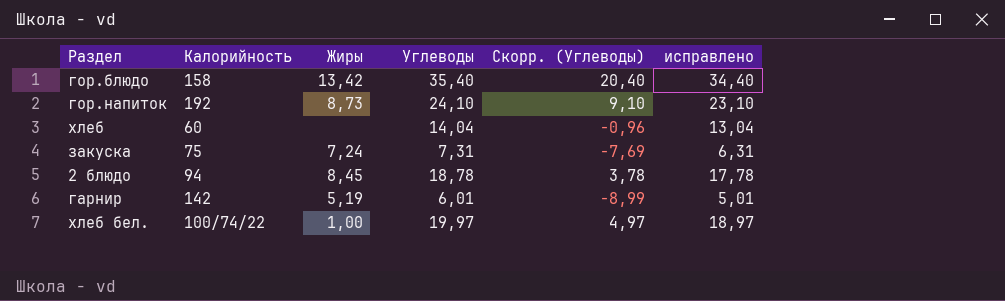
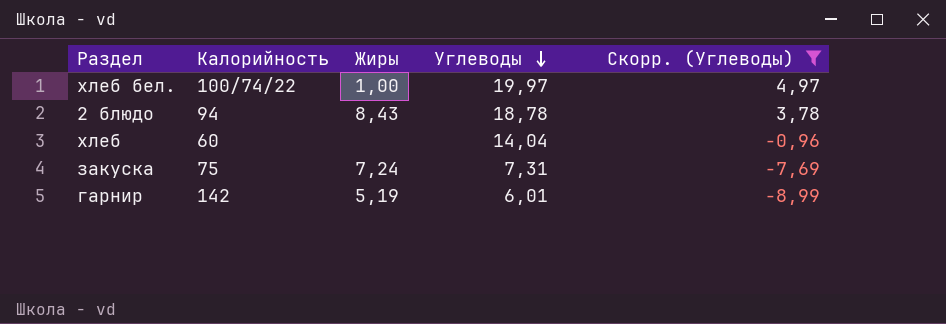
filter: none -> Скорр. (Углеводы) <= 4,97
row order: none -> Углеводы descending
column исправлено | formula: [Углеводы] - 1 -> none
2 блюдо | Жиры: 8,45 -> 8,43

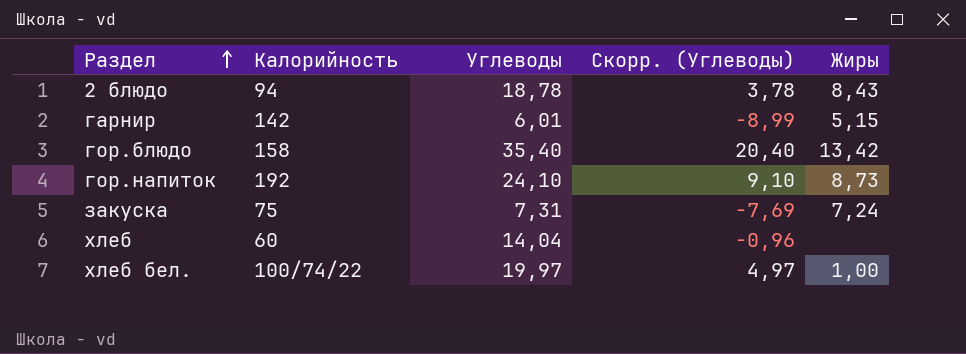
filter: Скорр. (Углеводы) <= 4,97 -> none
row order: Углеводы descending -> Раздел ascending
column Жиры | position: 3 -> 5
гарнир | Жиры: 5,19 -> 5,15

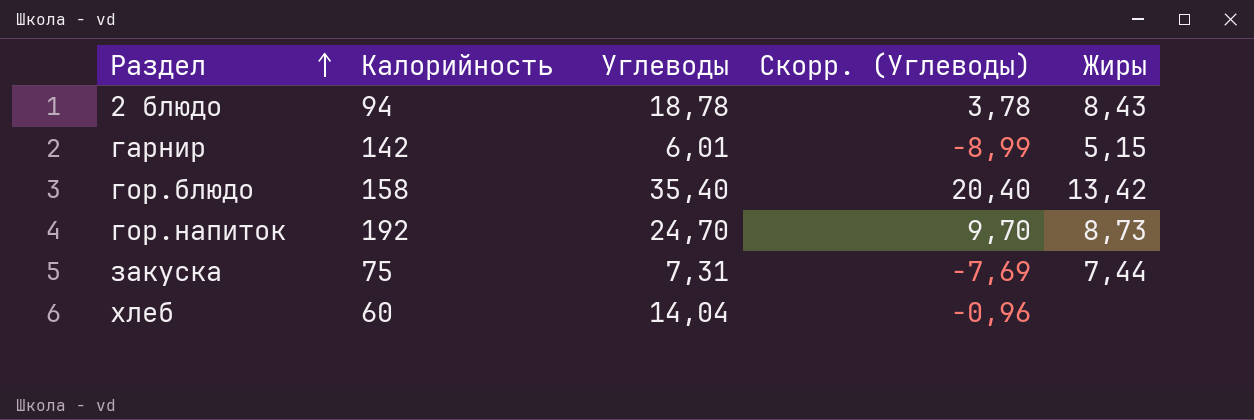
row хлеб бел.: 100/74/22 | 19,97 | 4,97 | 1,00 -> none
гор.напиток | Углеводы: 24,10 -> 24,70
гор.напиток | Скорр. (Углеводы): 9,10 -> 9,70
закуска | Жиры: 7,24 -> 7,44

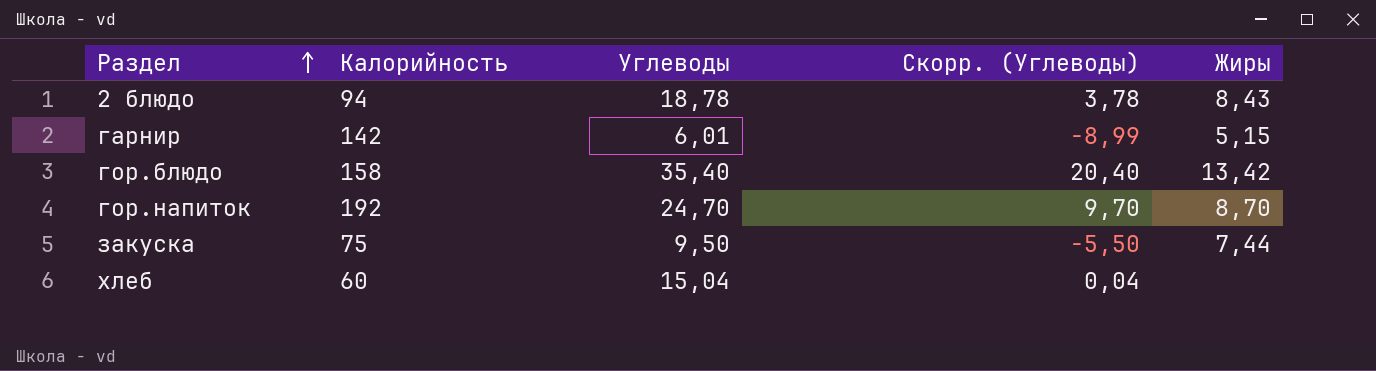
гор.напиток | Жиры: 8,73 -> 8,70
закуска | Углеводы: 7,31 -> 9,50
закуска | Скорр. (Углеводы): -7,69 -> -5,50
хлеб | Углеводы: 14,04 -> 15,04
хлеб | Скорр. (Углеводы): -0,96 -> 0,04

